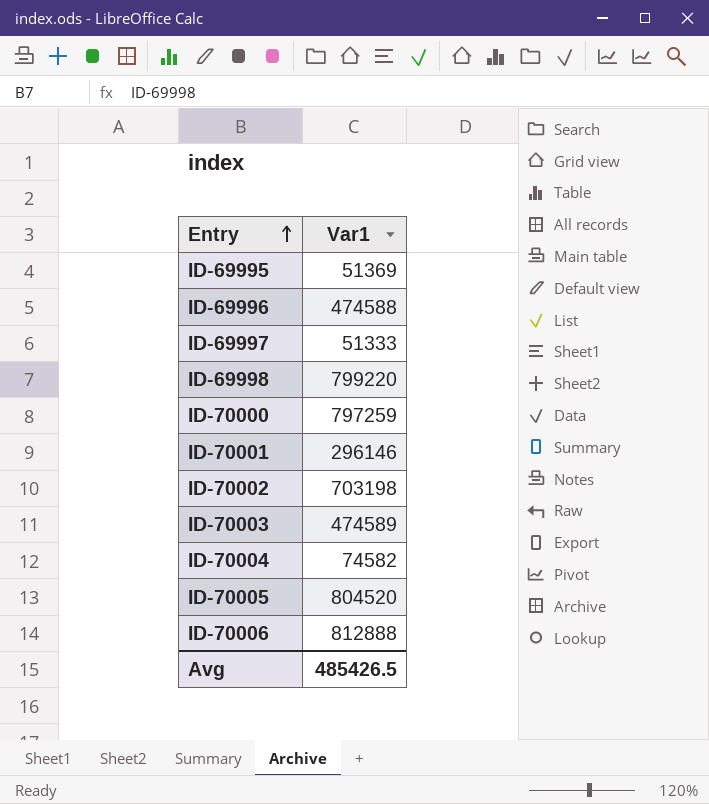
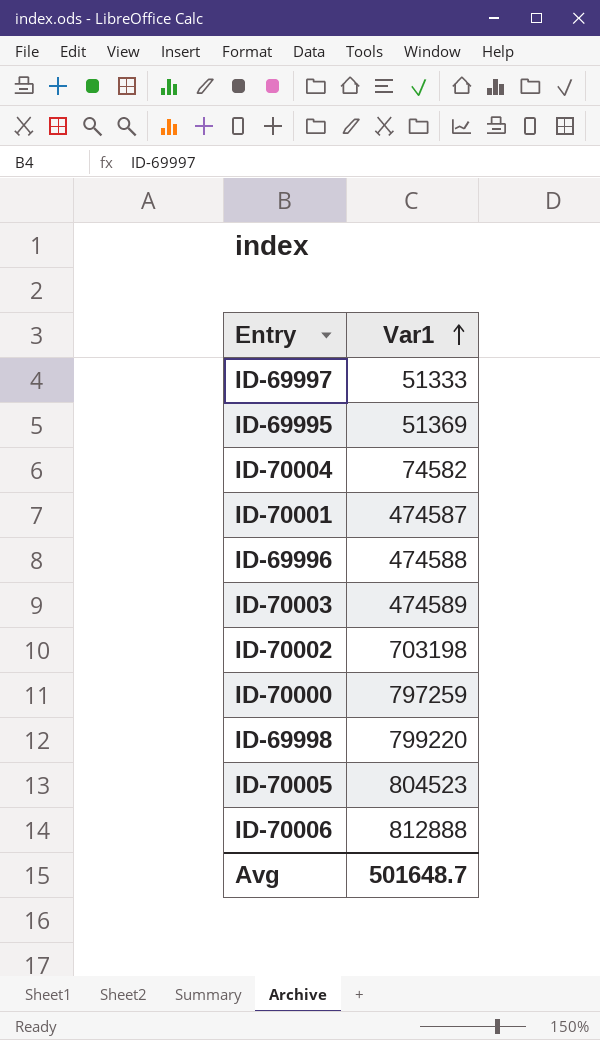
row order: Entry ascending -> Var1 ascending
ID-70001 | Var1: 296146 -> 474587
ID-70005 | Var1: 804520 -> 804523
Avg | Var1: 485426.5 -> 501648.7

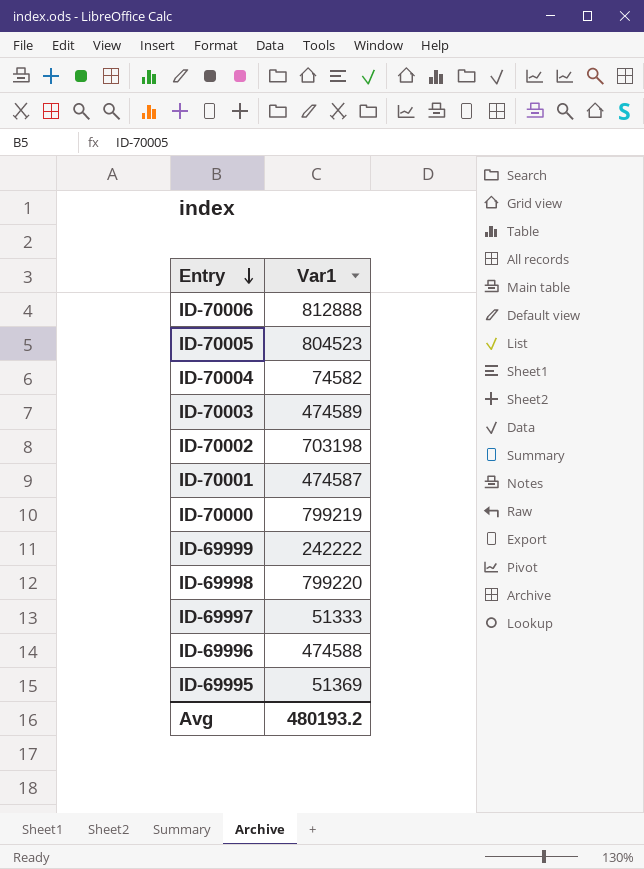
row order: Var1 ascending -> Entry descending
ID-70000 | Var1: 797259 -> 799219
row ID-69999: none -> 242222
Avg | Var1: 501648.7 -> 480193.2

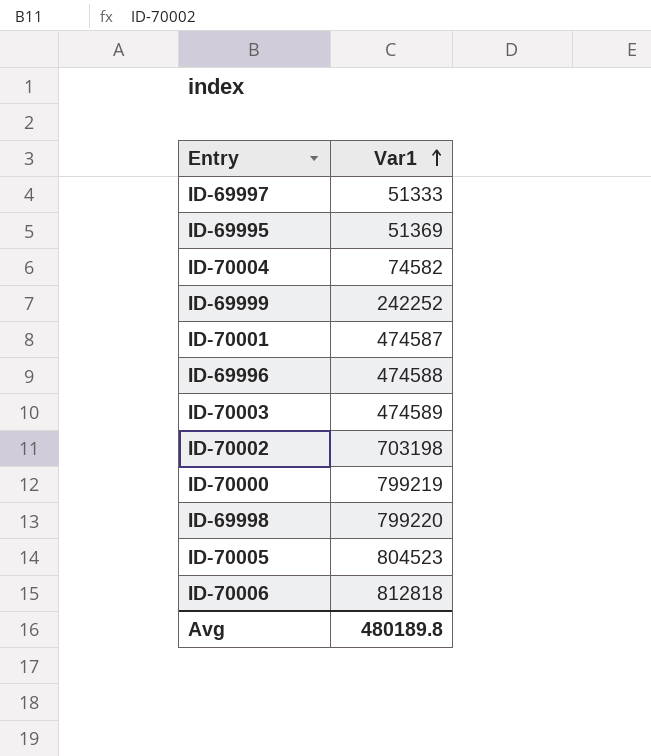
row order: Entry descending -> Var1 ascending
ID-69999 | Var1: 242222 -> 242252
ID-70006 | Var1: 812888 -> 812818
Avg | Var1: 480193.2 -> 480189.8

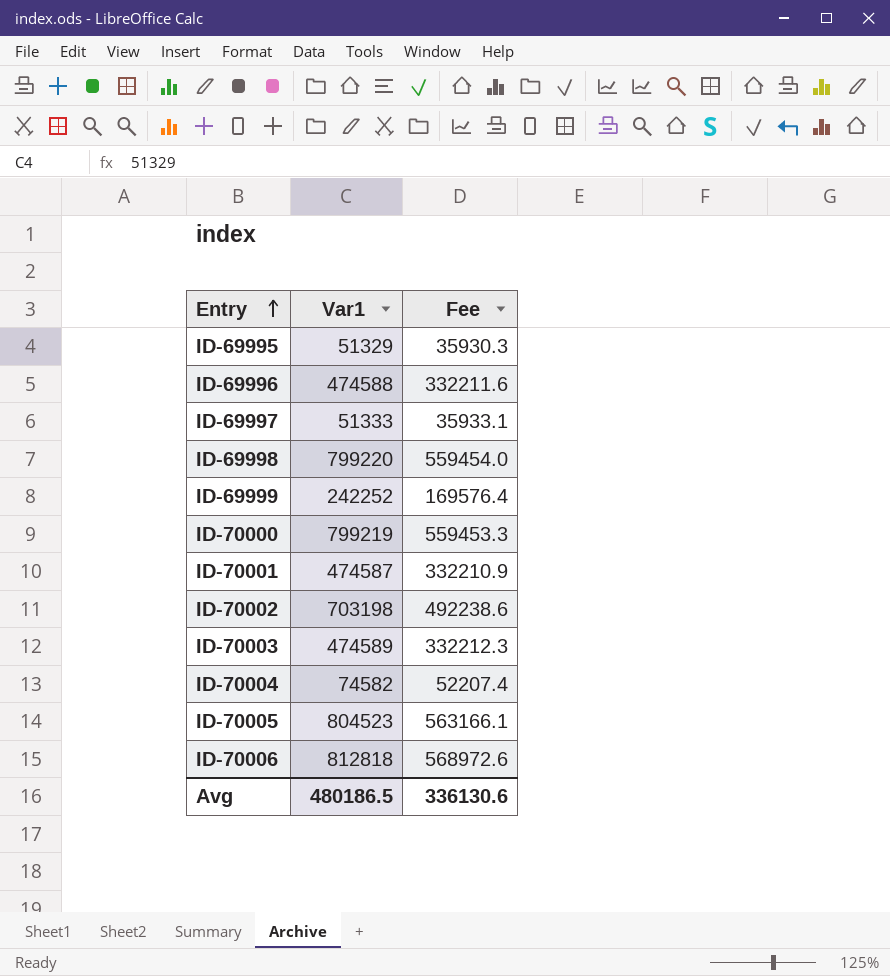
row order: Var1 ascending -> Entry ascending
column Fee | formula: none -> [Var1] * 0.7
ID-69995 | Var1: 51369 -> 51329
Avg | Var1: 480189.8 -> 480186.5

